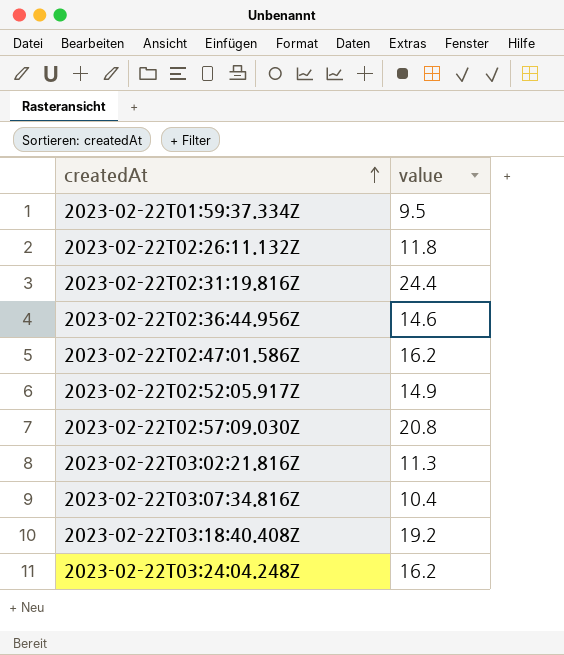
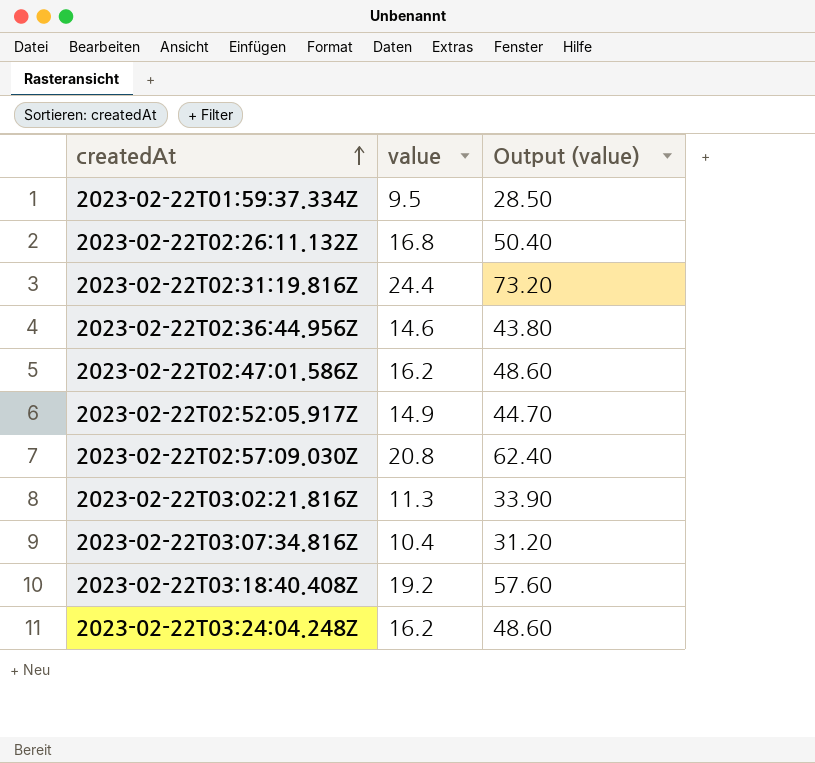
column Output (value) | formula: none -> [value] * 3
2023-02-22T02:26:11.132Z | value: 11.8 -> 16.8

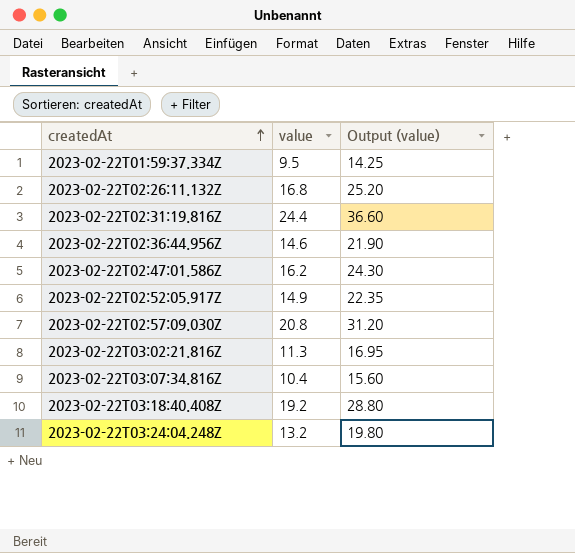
column Output (value) | formula: [value] * 3 -> [value] * 1.5
2023-02-22T03:24:04.248Z | value: 16.2 -> 13.2

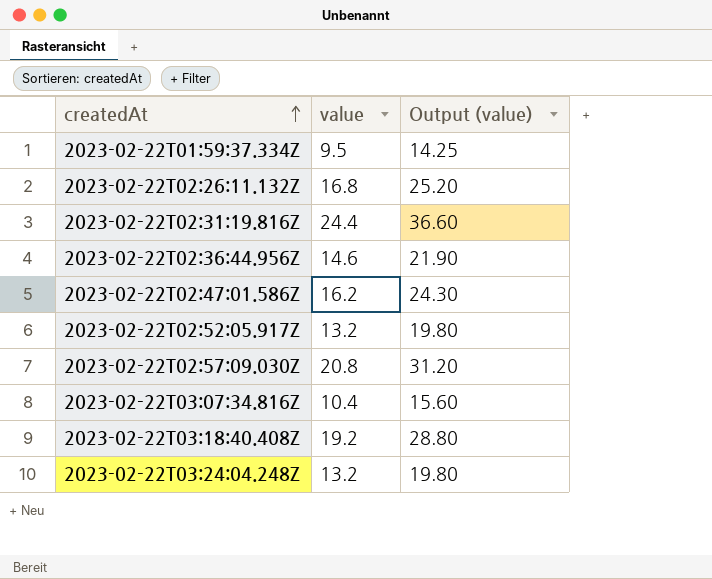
row 2023-02-22T03:02:21.816Z: 11.3 | 16.95 -> none
2023-02-22T02:52:05.917Z | value: 14.9 -> 13.2
2023-02-22T02:52:05.917Z | Output (value): 22.35 -> 19.80

